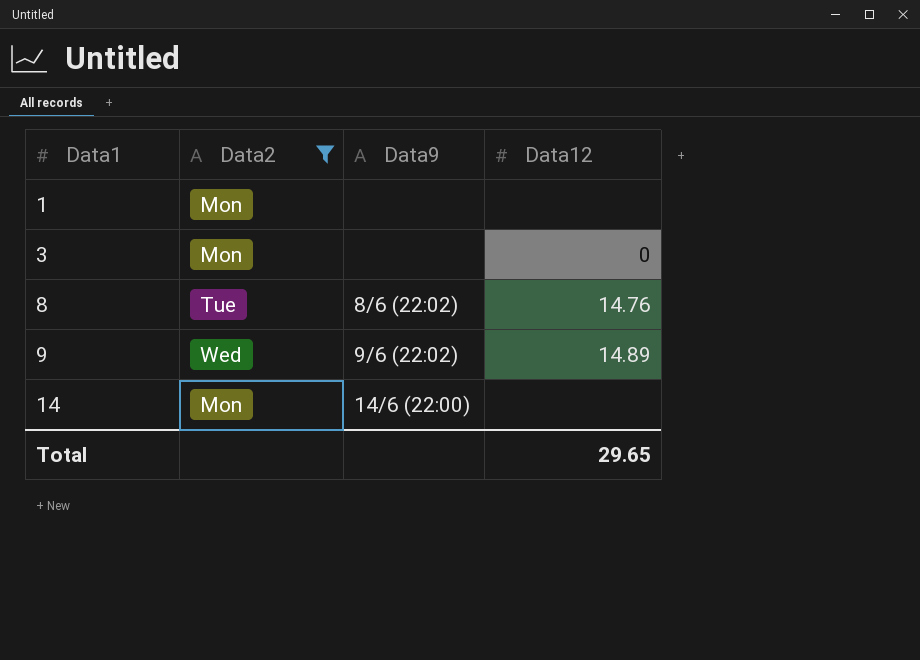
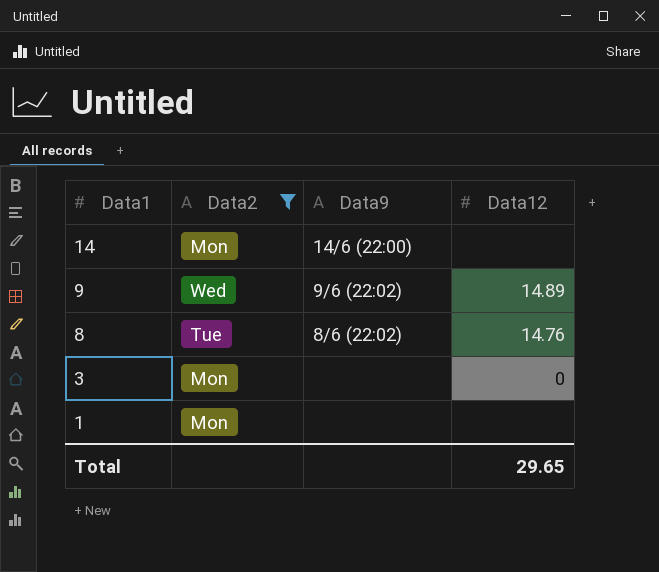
row order: Data1 ascending -> Data1 descending

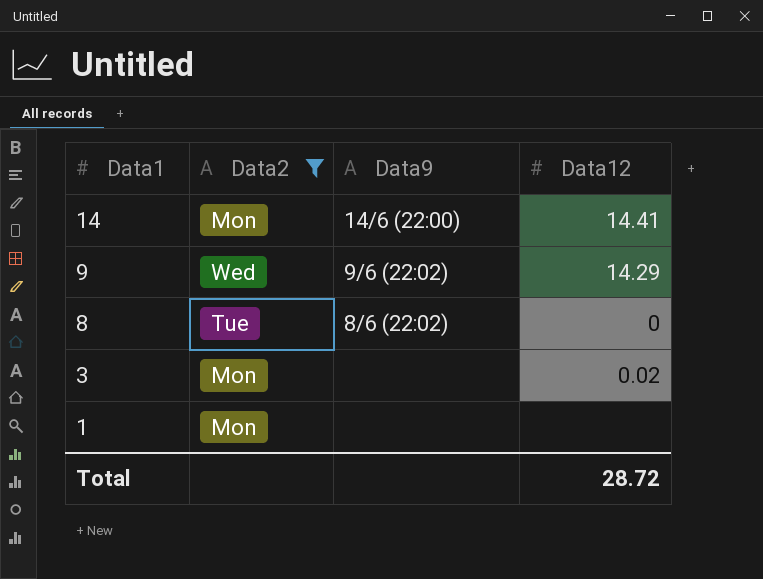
14 | Data12: none -> 14.41
9 | Data12: 14.89 -> 14.29
8 | Data12: 14.76 -> 0
3 | Data12: 0 -> 0.02
Total | Data12: 29.65 -> 28.72

